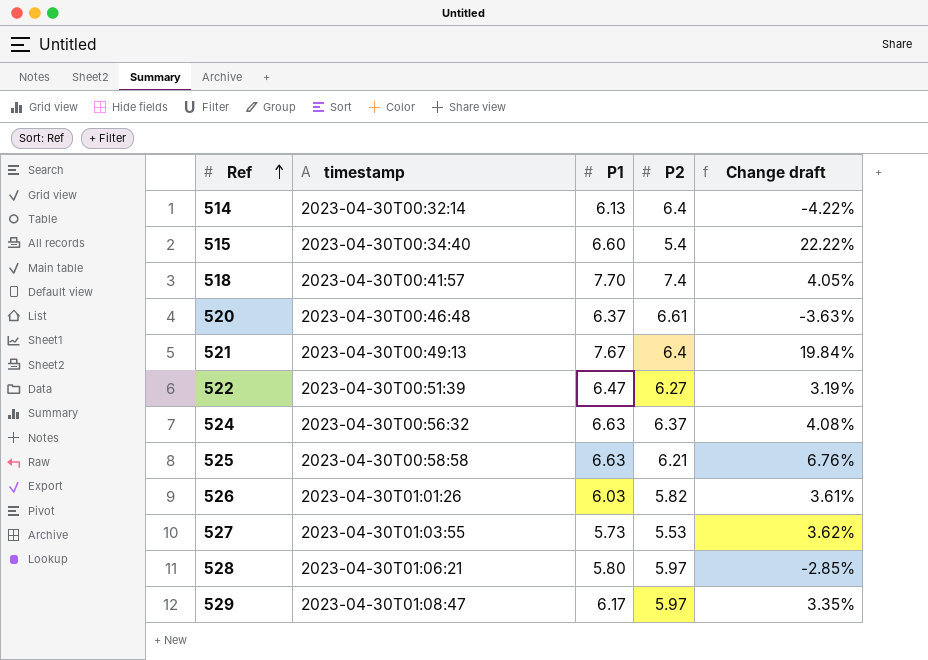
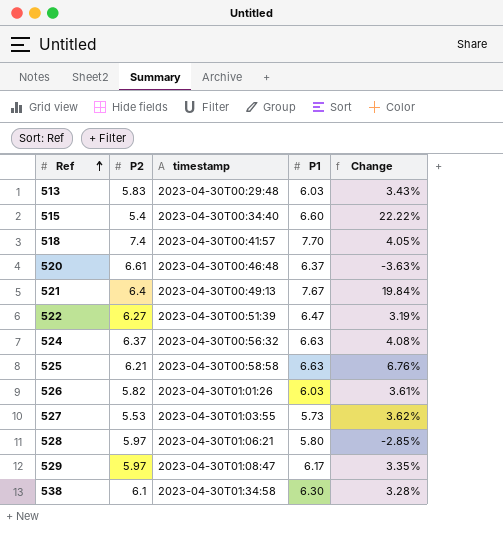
column P2 | position: 4 -> 2
column name: Change draft -> Change
row 514: 2023-04-30T00:32:14 | 6.13 | 6.4 | -4.22% -> none
row 513: none -> 5.83 | 2023-04-30T00:29:48 | 6.03 | 3.43%
row 538: none -> 6.1 | 2023-04-30T01:34:58 | 6.30 | 3.28%

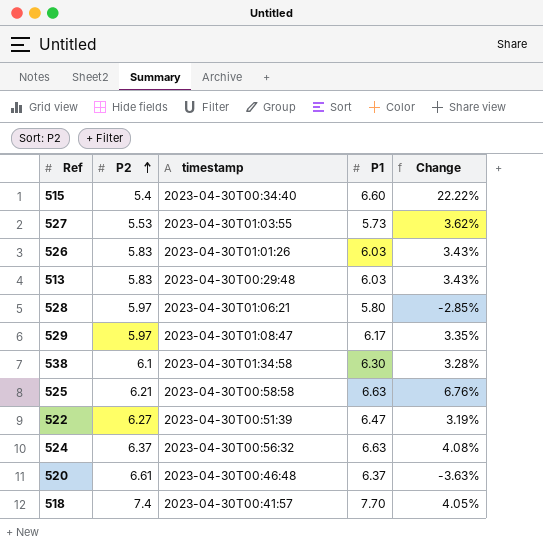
row order: Ref ascending -> P2 ascending
row 521: 6.4 | 2023-04-30T00:49:13 | 7.67 | 19.84% -> none
526 | P2: 5.82 -> 5.83
526 | Change: 3.61% -> 3.43%

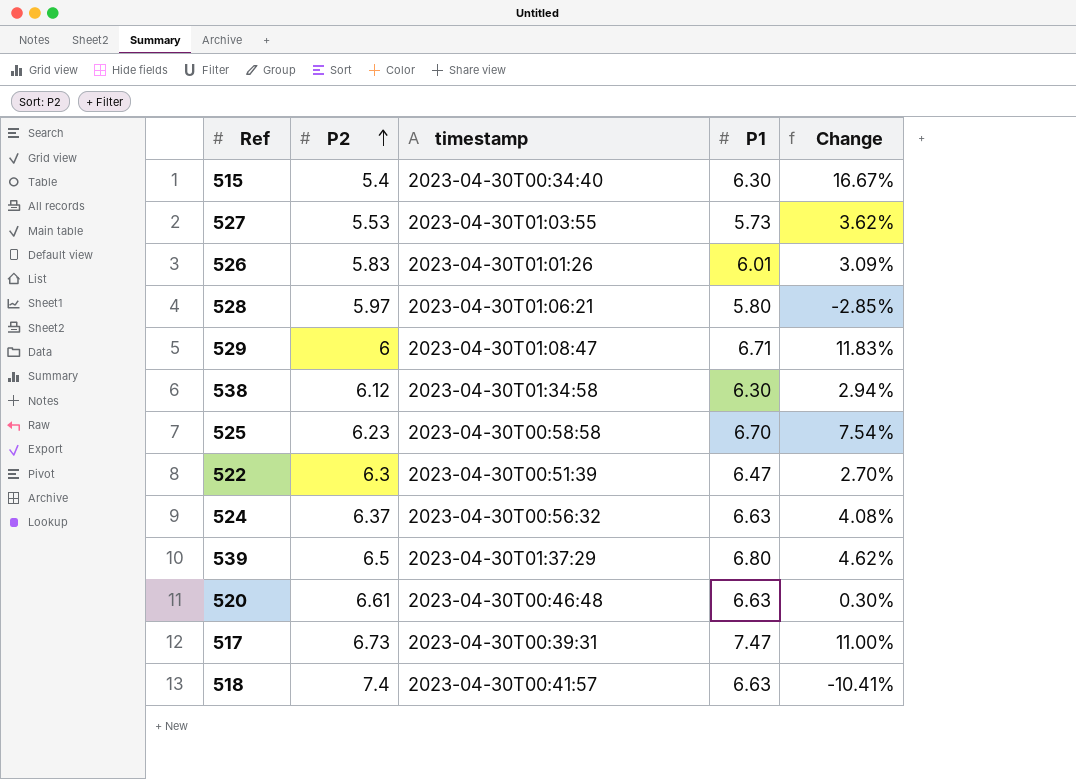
row 513: 5.83 | 2023-04-30T00:29:48 | 6.03 | 3.43% -> none
515 | P1: 6.60 -> 6.30
515 | Change: 22.22% -> 16.67%
526 | P1: 6.03 -> 6.01
526 | Change: 3.43% -> 3.09%
529 | P2: 5.97 -> 6
529 | P1: 6.17 -> 6.71
529 | Change: 3.35% -> 11.83%
538 | P2: 6.1 -> 6.12
538 | Change: 3.28% -> 2.94%
525 | P2: 6.21 -> 6.23
525 | P1: 6.63 -> 6.70
525 | Change: 6.76% -> 7.54%
522 | P2: 6.27 -> 6.3
522 | Change: 3.19% -> 2.70%
row 539: none -> 6.5 | 2023-04-30T01:37:29 | 6.80 | 4.62%
520 | P1: 6.37 -> 6.63
520 | Change: -3.63% -> 0.30%
row 517: none -> 6.73 | 2023-04-30T00:39:31 | 7.47 | 11.00%
518 | P1: 7.70 -> 6.63
518 | Change: 4.05% -> -10.41%

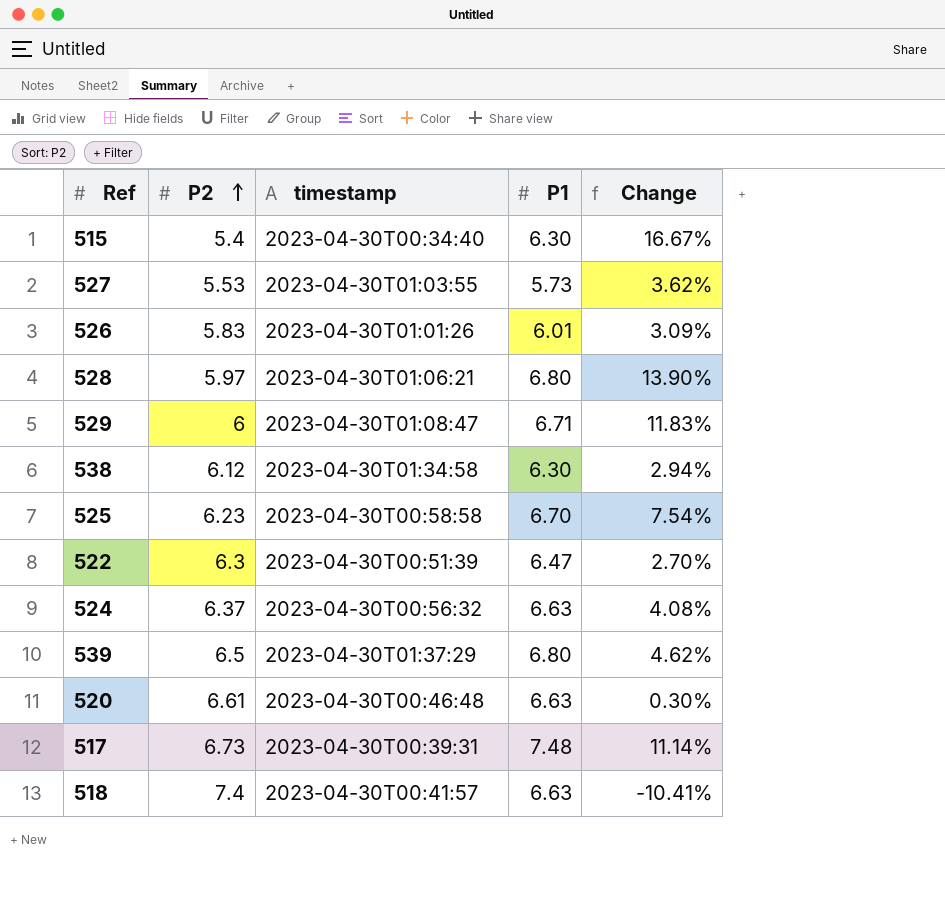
528 | P1: 5.80 -> 6.80
528 | Change: -2.85% -> 13.90%
517 | P1: 7.47 -> 7.48
517 | Change: 11.00% -> 11.14%

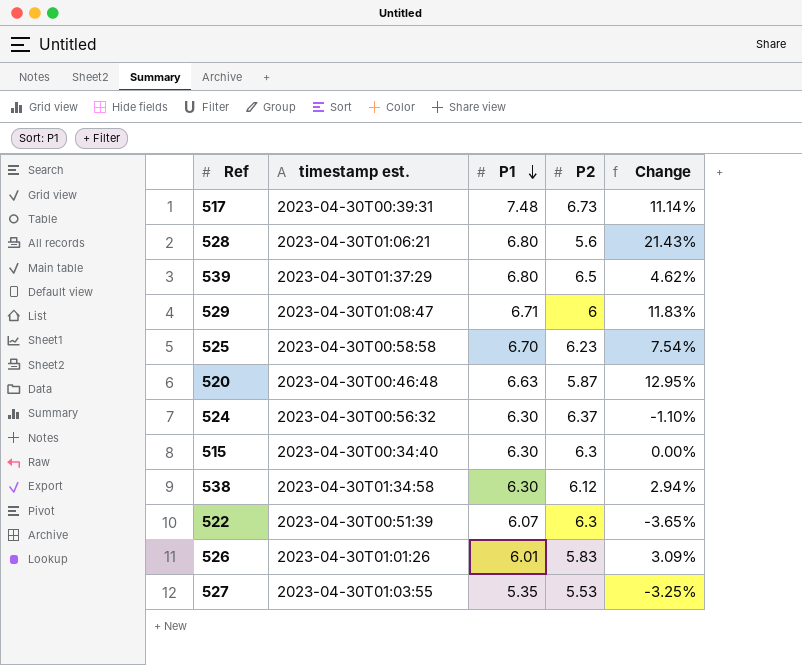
row order: P2 ascending -> P1 descending
column name: timestamp -> timestamp est.
column P2 | position: 2 -> 4
row 518: 7.4 | 2023-04-30T00:41:57 | 6.63 | -10.41% -> none
528 | P2: 5.97 -> 5.6
528 | Change: 13.90% -> 21.43%
520 | P2: 6.61 -> 5.87
520 | Change: 0.30% -> 12.95%
524 | P1: 6.63 -> 6.30
524 | Change: 4.08% -> -1.10%
515 | P2: 5.4 -> 6.3
515 | Change: 16.67% -> 0.00%
522 | P1: 6.47 -> 6.07
522 | Change: 2.70% -> -3.65%
527 | P1: 5.73 -> 5.35
527 | Change: 3.62% -> -3.25%

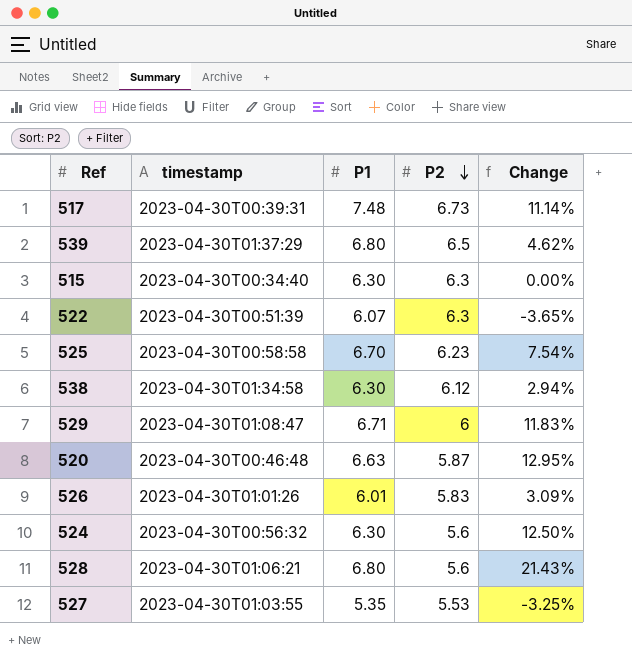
row order: P1 descending -> P2 descending
column name: timestamp est. -> timestamp
524 | P2: 6.37 -> 5.6
524 | Change: -1.10% -> 12.50%

